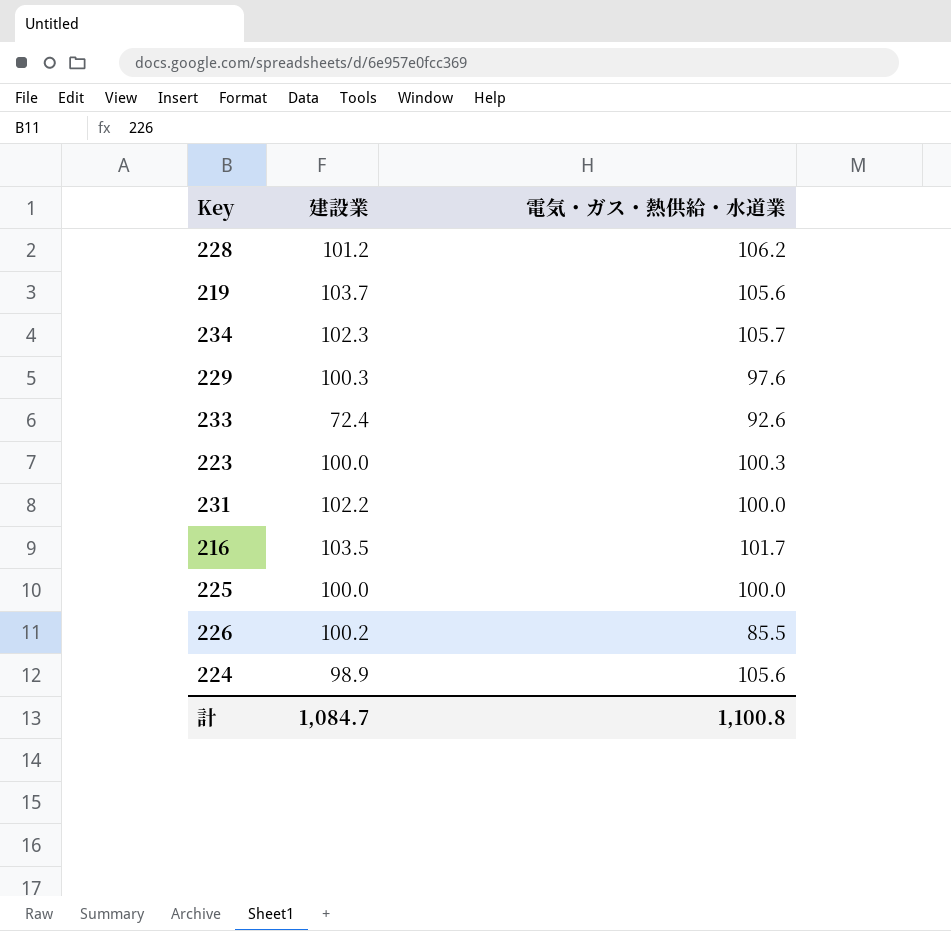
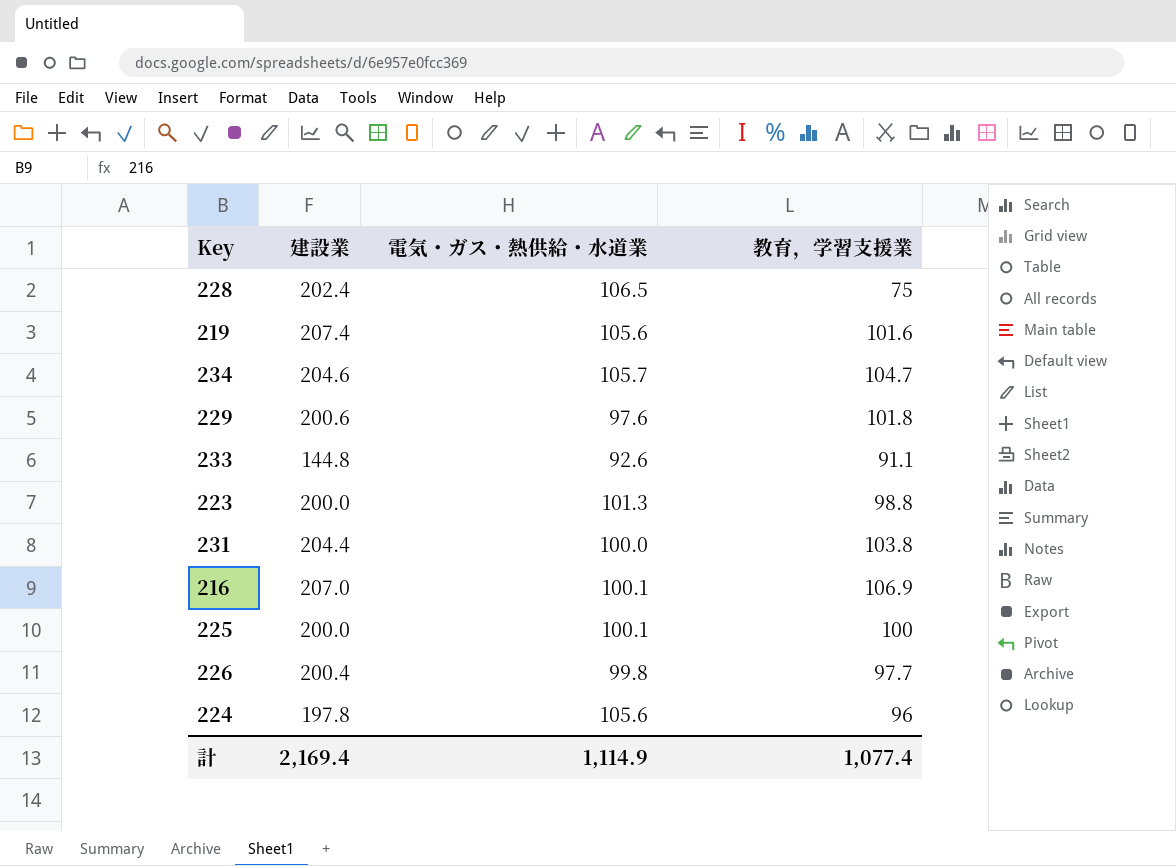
column 教育，学習支援業 | position: none -> 4
228 | 建設業: 101.2 -> 202.4
228 | 電気・ガス・熱供給・水道業: 106.2 -> 106.5
219 | 建設業: 103.7 -> 207.4
234 | 建設業: 102.3 -> 204.6
229 | 建設業: 100.3 -> 200.6
233 | 建設業: 72.4 -> 144.8
223 | 建設業: 100.0 -> 200.0
223 | 電気・ガス・熱供給・水道業: 100.3 -> 101.3
231 | 建設業: 102.2 -> 204.4
216 | 建設業: 103.5 -> 207.0
216 | 電気・ガス・熱供給・水道業: 101.7 -> 100.1
225 | 建設業: 100.0 -> 200.0
225 | 電気・ガス・熱供給・水道業: 100.0 -> 100.1
226 | 建設業: 100.2 -> 200.4
226 | 電気・ガス・熱供給・水道業: 85.5 -> 99.8
224 | 建設業: 98.9 -> 197.8
計 | 建設業: 1,084.7 -> 2,169.4
計 | 電気・ガス・熱供給・水道業: 1,100.8 -> 1,114.9

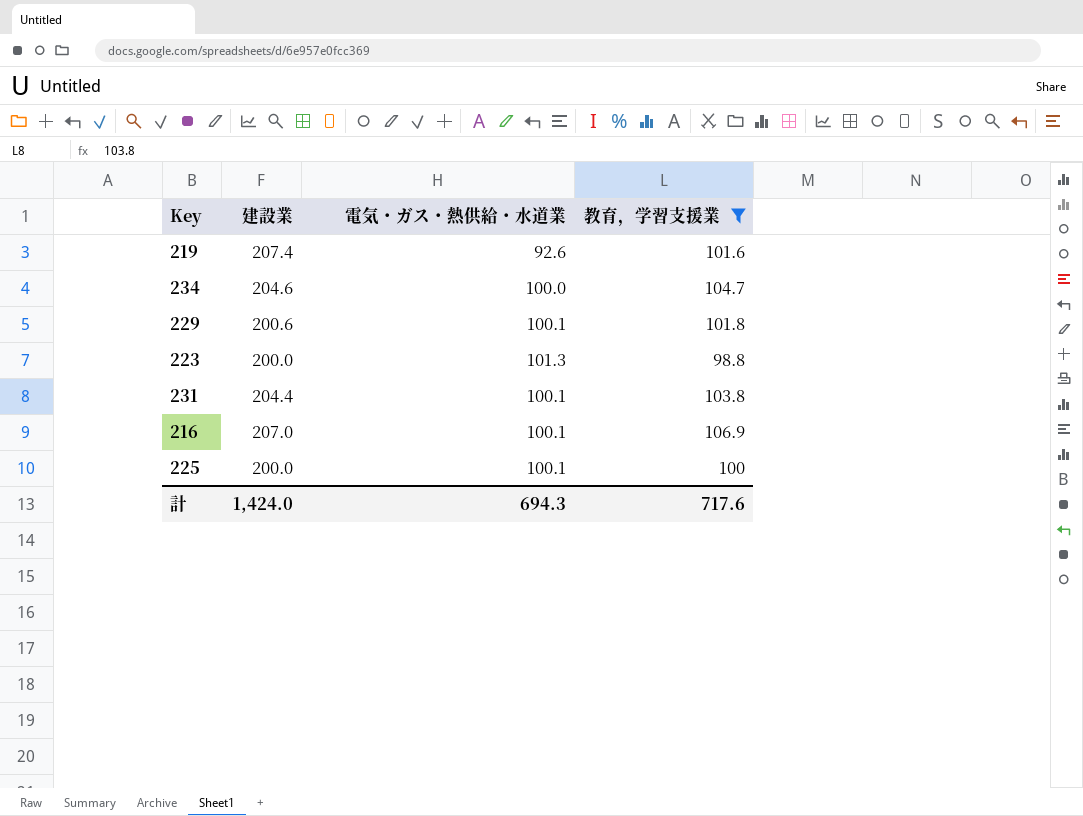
filter: none -> 教育，学習支援業 >= 98.8
219 | 電気・ガス・熱供給・水道業: 105.6 -> 92.6
234 | 電気・ガス・熱供給・水道業: 105.7 -> 100.0
229 | 電気・ガス・熱供給・水道業: 97.6 -> 100.1
231 | 電気・ガス・熱供給・水道業: 100.0 -> 100.1
計 | 建設業: 2,169.4 -> 1,424.0
計 | 電気・ガス・熱供給・水道業: 1,114.9 -> 694.3
計 | 教育，学習支援業: 1,077.4 -> 717.6

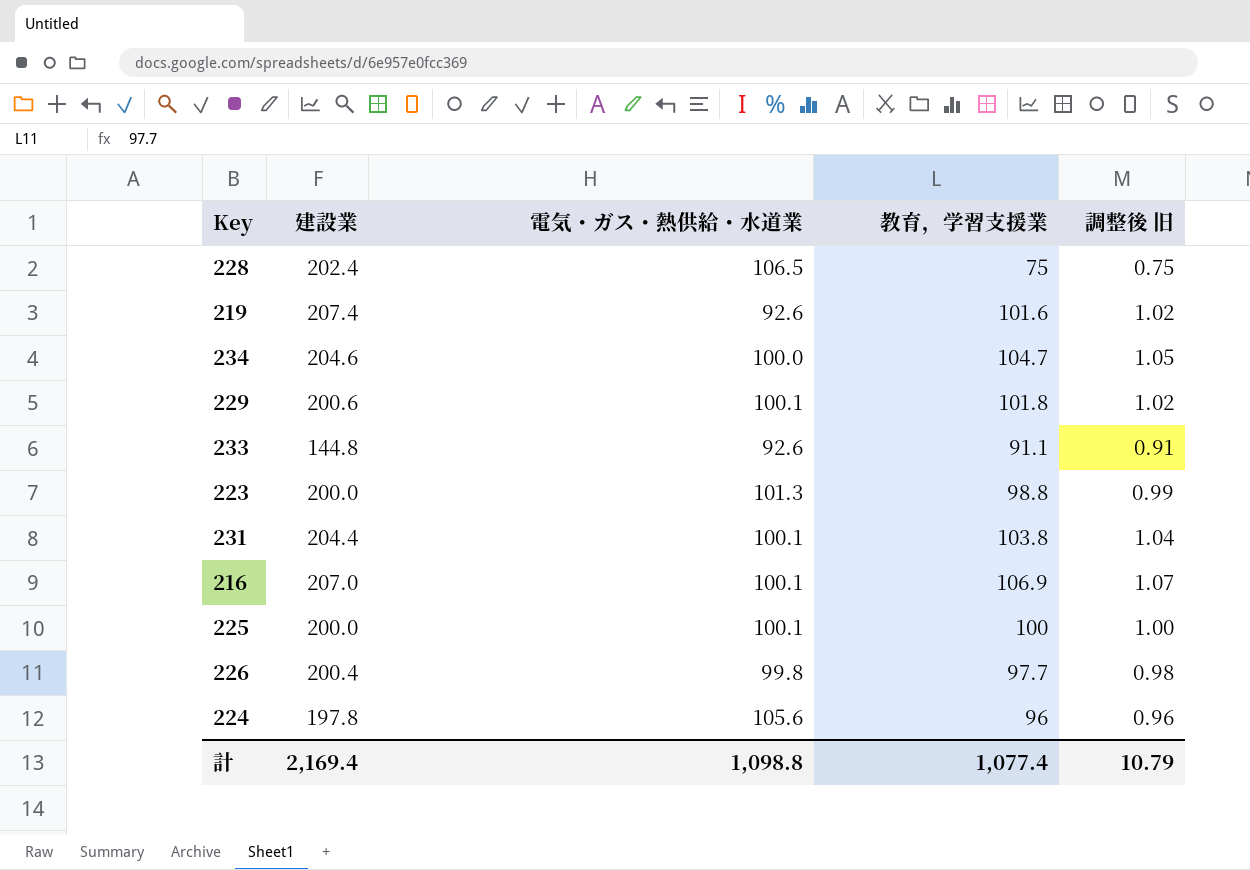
filter: 教育，学習支援業 >= 98.8 -> none
column 調整後 旧 | formula: none -> [教育，学習支援業] * 0.01
計 | 建設業: 1,424.0 -> 2,169.4
計 | 電気・ガス・熱供給・水道業: 694.3 -> 1,098.8
計 | 教育，学習支援業: 717.6 -> 1,077.4

